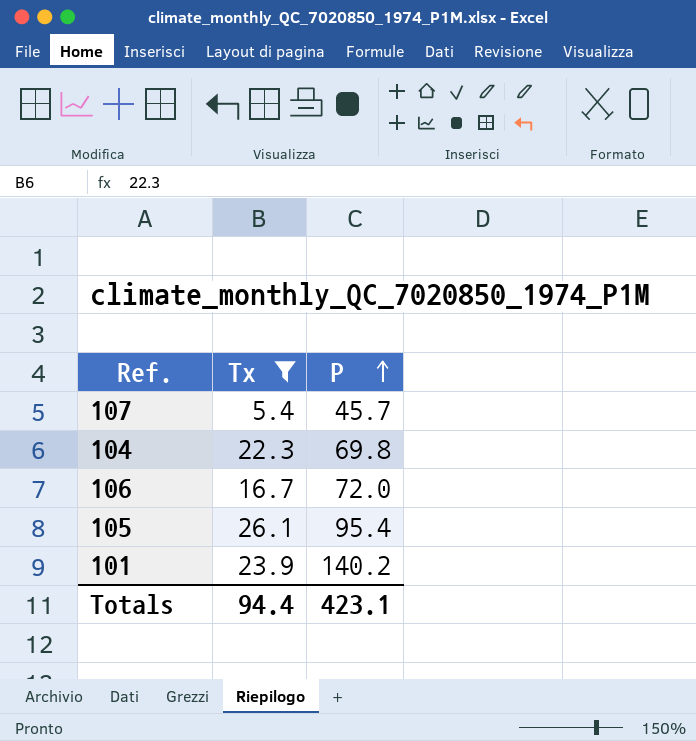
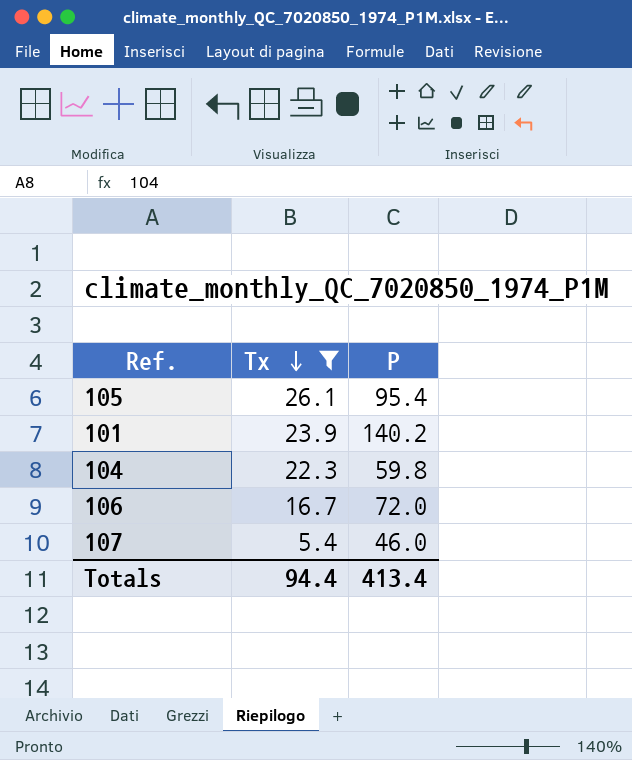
row order: P ascending -> Tx descending
104 | P: 69.8 -> 59.8
107 | P: 45.7 -> 46.0
Totals | P: 423.1 -> 413.4

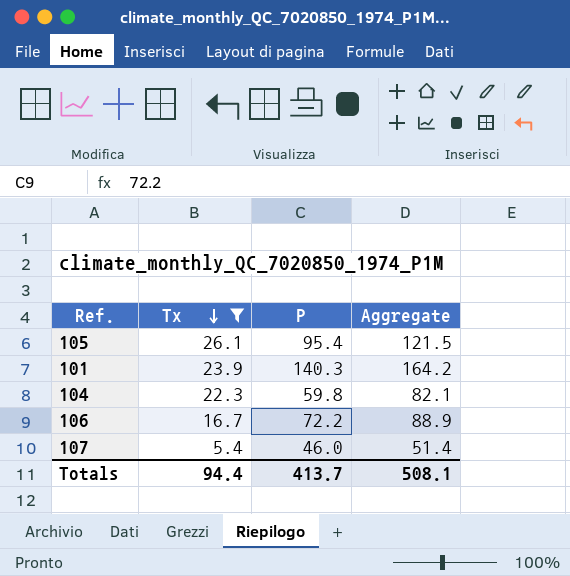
column Aggregate | formula: none -> [Tx] + [P]
101 | P: 140.2 -> 140.3
106 | P: 72.0 -> 72.2
Totals | P: 413.4 -> 413.7

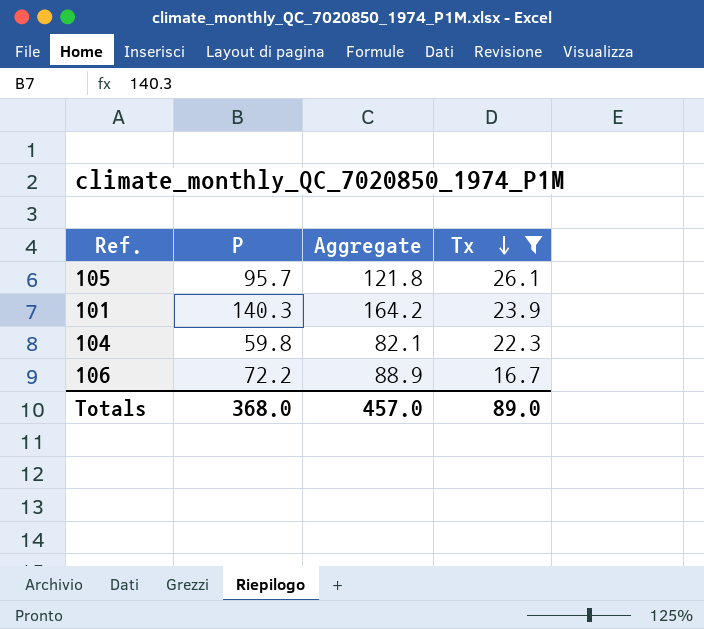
column Tx | position: 2 -> 4
row 107: 5.4 | 46.0 | 51.4 -> none
105 | P: 95.4 -> 95.7
105 | Aggregate: 121.5 -> 121.8
Totals | P: 413.7 -> 368.0
Totals | Aggregate: 508.1 -> 457.0
Totals | Tx: 94.4 -> 89.0

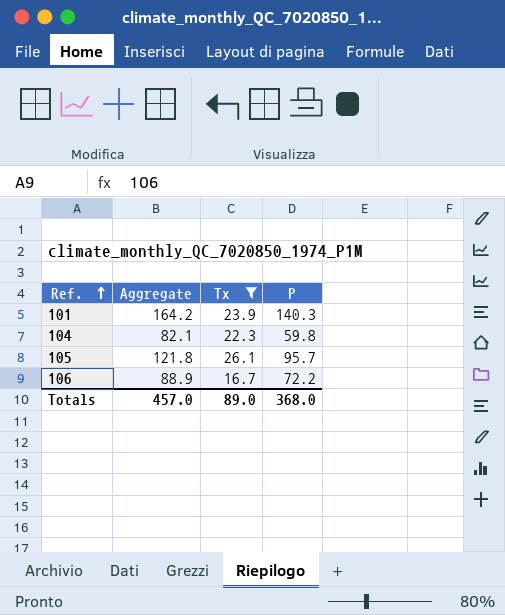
row order: Tx descending -> Ref. ascending
column P | position: 2 -> 4

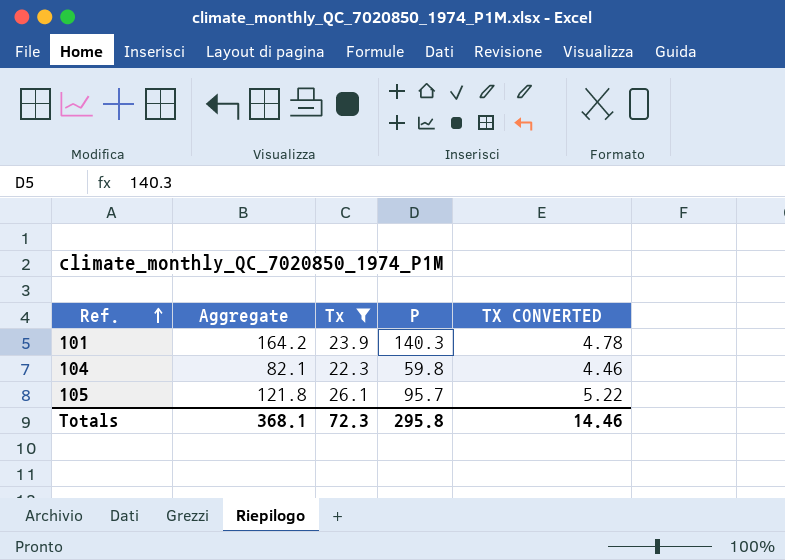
column TX CONVERTED | formula: none -> [Tx] * 0.2
row 106: 88.9 | 16.7 | 72.2 -> none
Totals | Aggregate: 457.0 -> 368.1
Totals | Tx: 89.0 -> 72.3
Totals | P: 368.0 -> 295.8

